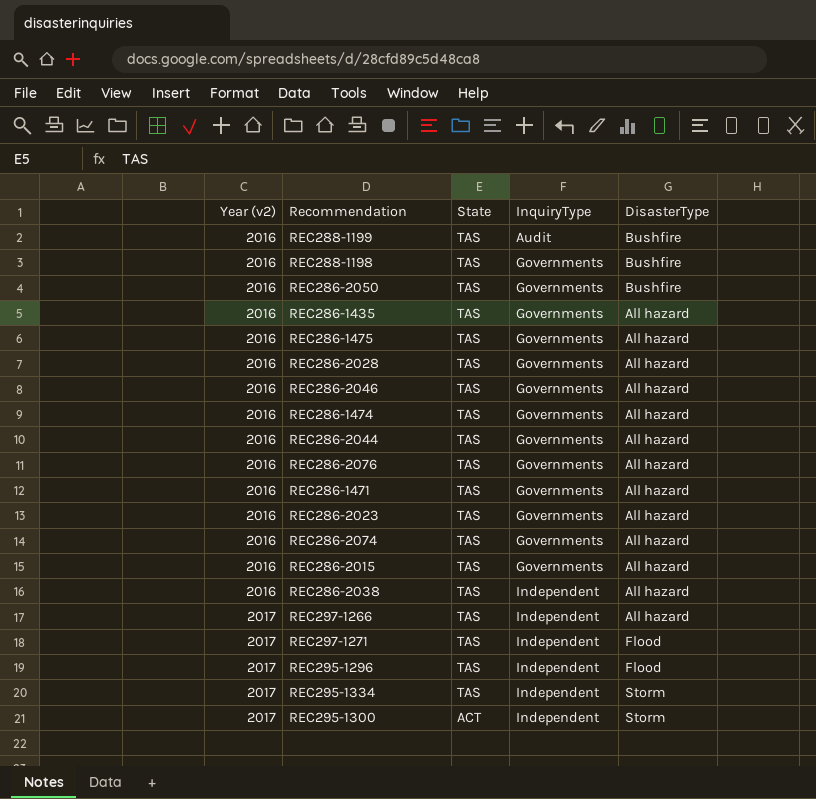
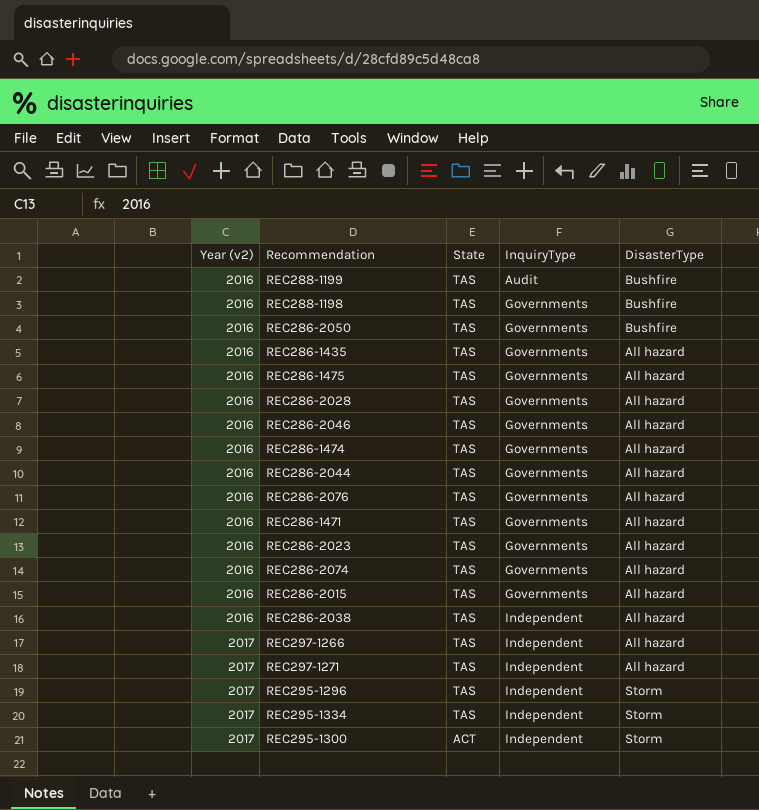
REC297-1271 | DisasterType: Flood -> All hazard
REC295-1296 | DisasterType: Flood -> Storm

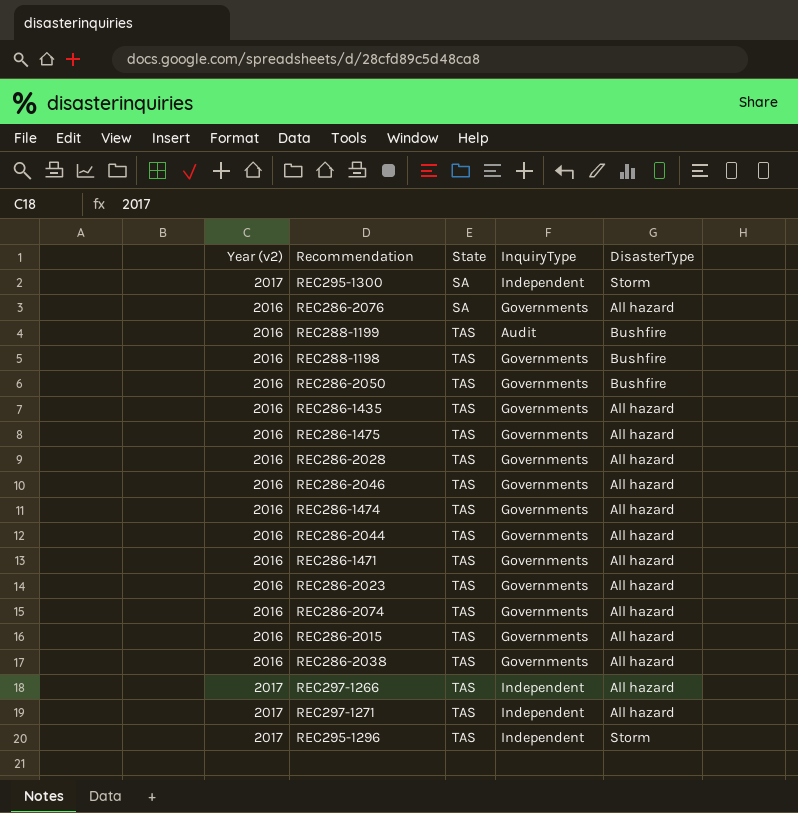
row order: Year (v2) ascending -> State ascending
row REC295-1334: 2017 | TAS | Independent | Storm -> none
REC295-1300 | State: ACT -> SA
REC286-2076 | State: TAS -> SA
REC286-2038 | InquiryType: Independent -> Governments

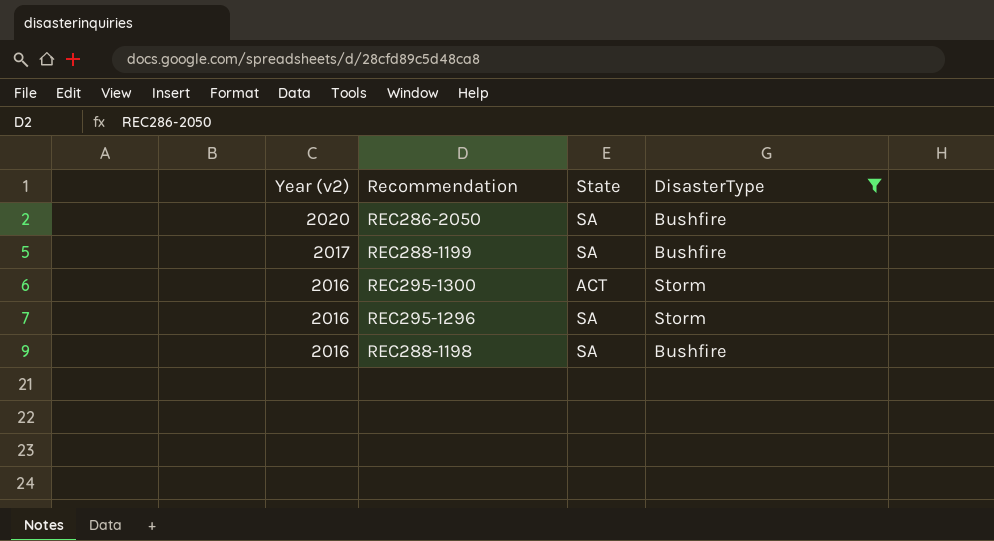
filter: none -> DisasterType != All hazard
row order: State ascending -> Year (v2) descending
column InquiryType | position: 4 -> none
REC286-2050 | Year (v2): 2016 -> 2020
REC286-2050 | State: TAS -> SA
REC288-1199 | Year (v2): 2016 -> 2017
REC288-1199 | State: TAS -> SA
REC295-1300 | Year (v2): 2017 -> 2016
REC295-1300 | State: SA -> ACT
REC295-1296 | Year (v2): 2017 -> 2016
REC295-1296 | State: TAS -> SA
REC288-1198 | State: TAS -> SA

